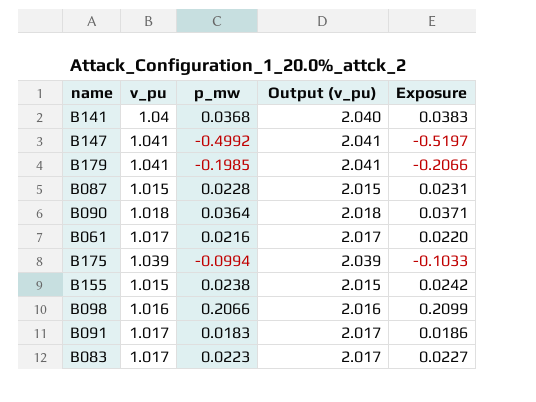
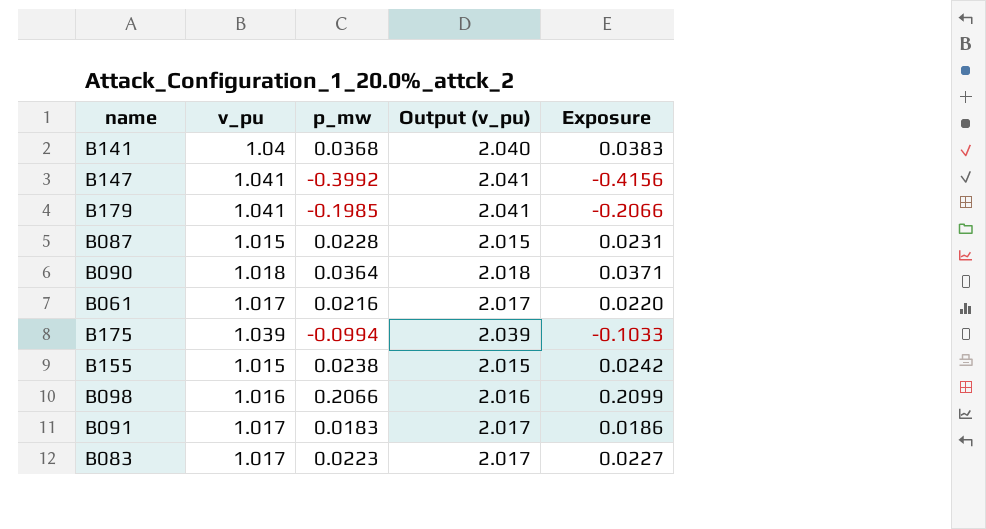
B147 | p_mw: -0.4992 -> -0.3992
B147 | Exposure: -0.5197 -> -0.4156

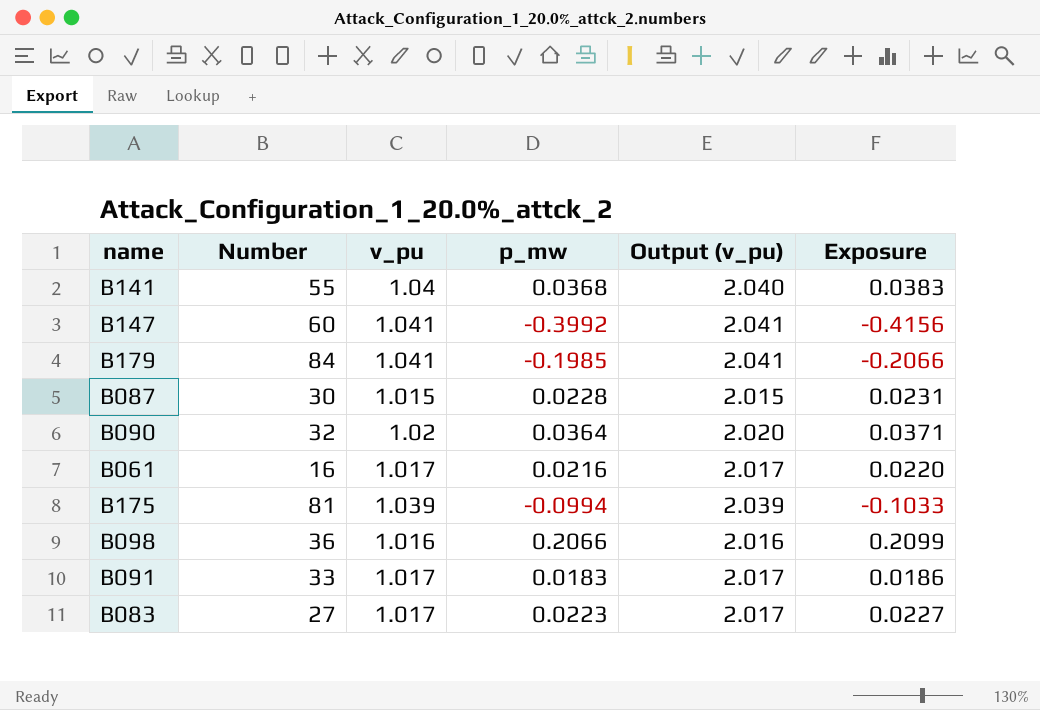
column Number | position: none -> 2
row B155: 1.015 | 0.0238 | 2.015 | 0.0242 -> none
B090 | v_pu: 1.018 -> 1.02
B090 | Output (v_pu): 2.018 -> 2.020

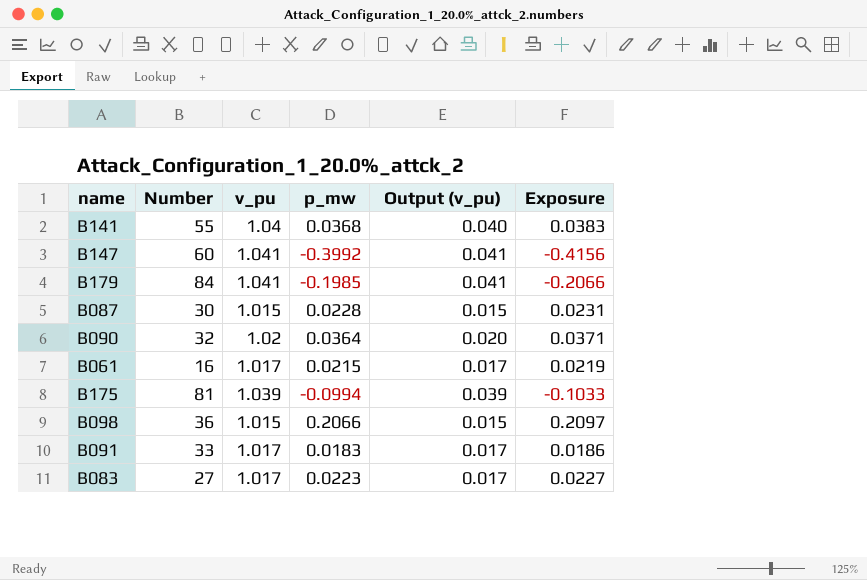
column Output (v_pu) | formula: [v_pu] + 1 -> [v_pu] - 1
B061 | p_mw: 0.0216 -> 0.0215
B061 | Exposure: 0.0220 -> 0.0219
B098 | v_pu: 1.016 -> 1.015
B098 | Exposure: 0.2099 -> 0.2097

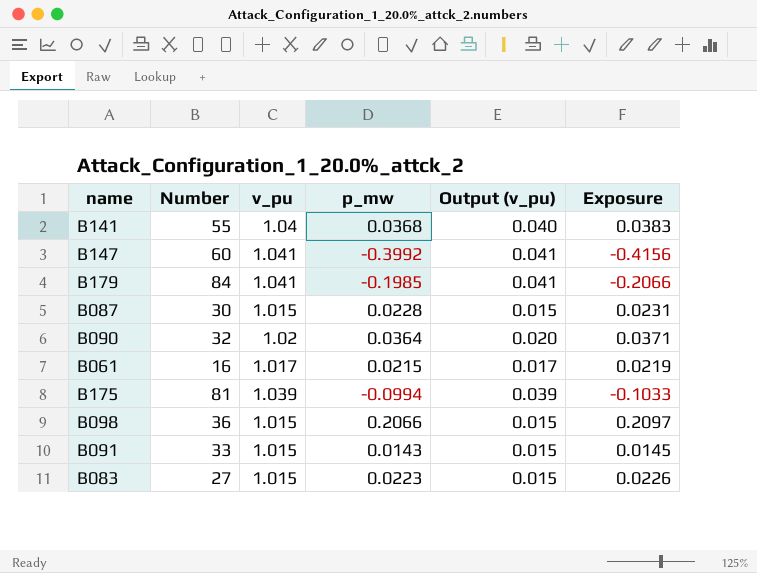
B091 | v_pu: 1.017 -> 1.015
B091 | p_mw: 0.0183 -> 0.0143
B091 | Output (v_pu): 0.017 -> 0.015
B091 | Exposure: 0.0186 -> 0.0145
B083 | v_pu: 1.017 -> 1.015
B083 | Output (v_pu): 0.017 -> 0.015
B083 | Exposure: 0.0227 -> 0.0226

